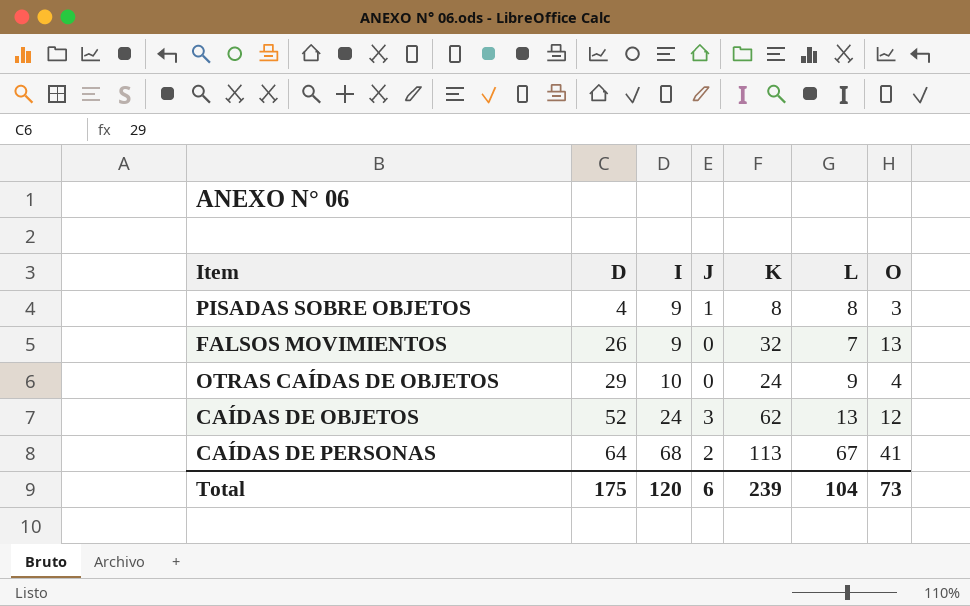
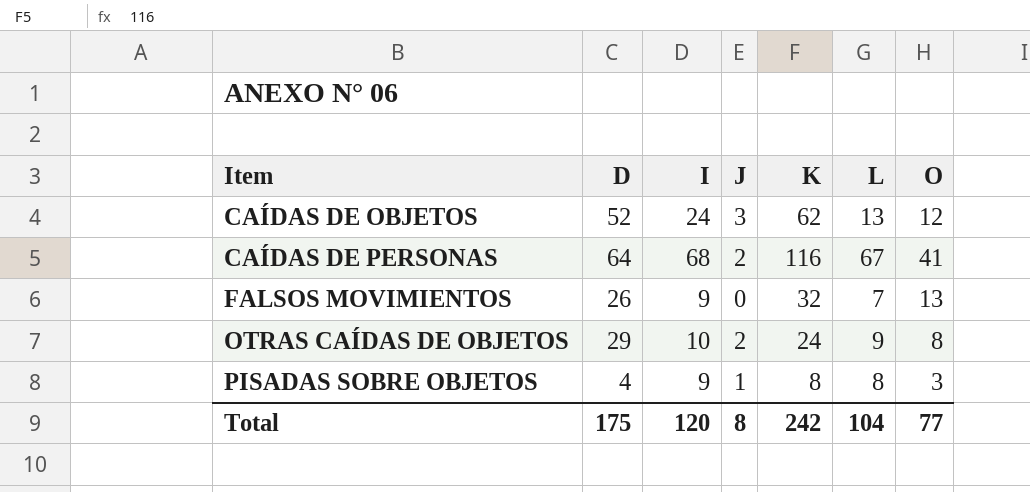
row order: D ascending -> Item ascending
CAÍDAS DE PERSONAS | K: 113 -> 116
OTRAS CAÍDAS DE OBJETOS | J: 0 -> 2
OTRAS CAÍDAS DE OBJETOS | O: 4 -> 8
Total | J: 6 -> 8
Total | K: 239 -> 242
Total | O: 73 -> 77

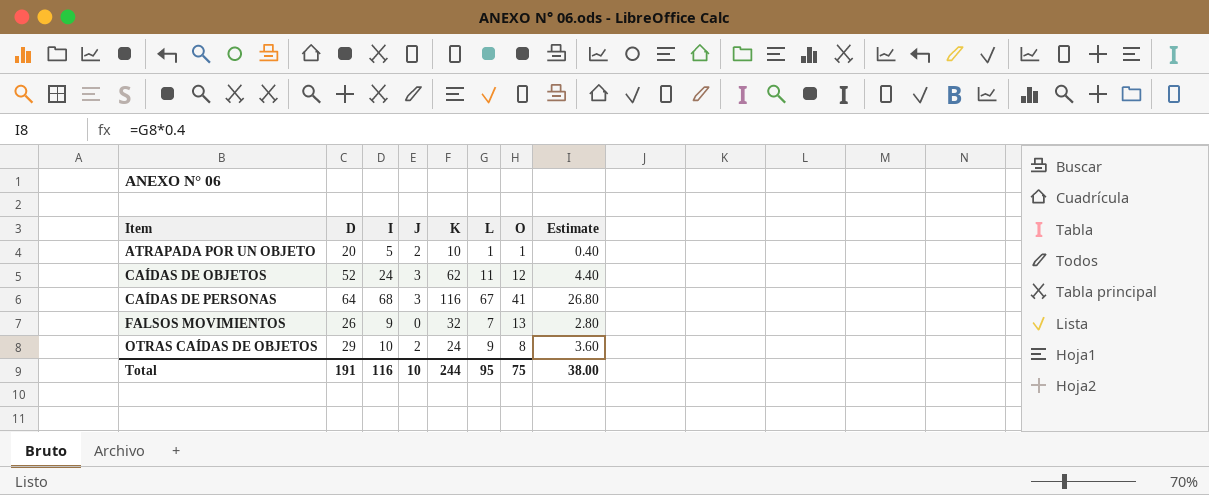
column Estimate | formula: none -> [L] * 0.4
row PISADAS SOBRE OBJETOS: 4 | 9 | 1 | 8 | 8 | 3 -> none
row ATRAPADA POR UN OBJETO: none -> 20 | 5 | 2 | 10 | 1 | 1 | 0.40
CAÍDAS DE OBJETOS | L: 13 -> 11
CAÍDAS DE PERSONAS | J: 2 -> 3
Total | D: 175 -> 191
Total | I: 120 -> 116
Total | J: 8 -> 10
Total | K: 242 -> 244
Total | L: 104 -> 95
Total | O: 77 -> 75

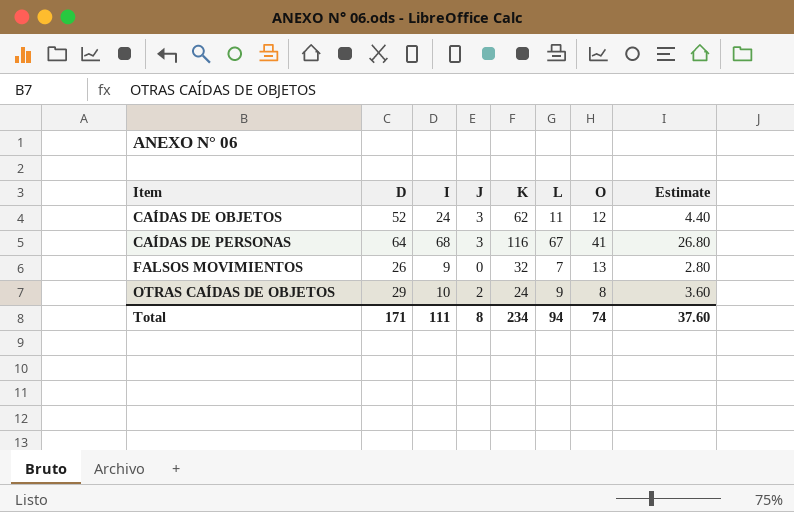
row ATRAPADA POR UN OBJETO: 20 | 5 | 2 | 10 | 1 | 1 | 0.40 -> none
Total | D: 191 -> 171
Total | I: 116 -> 111
Total | J: 10 -> 8
Total | K: 244 -> 234
Total | L: 95 -> 94
Total | O: 75 -> 74
Total | Estimate: 38.00 -> 37.60

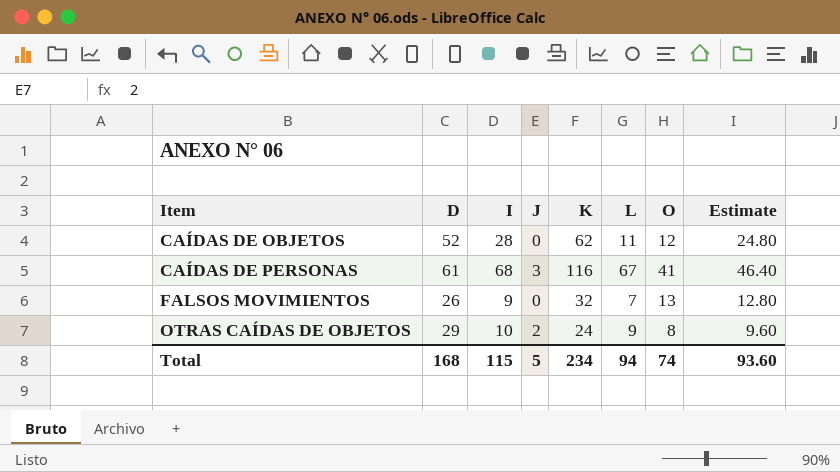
column Estimate | formula: [L] * 0.4 -> [K] * 0.4
CAÍDAS DE OBJETOS | I: 24 -> 28
CAÍDAS DE OBJETOS | J: 3 -> 0
CAÍDAS DE PERSONAS | D: 64 -> 61
Total | D: 171 -> 168
Total | I: 111 -> 115
Total | J: 8 -> 5
Total | Estimate: 37.60 -> 93.60

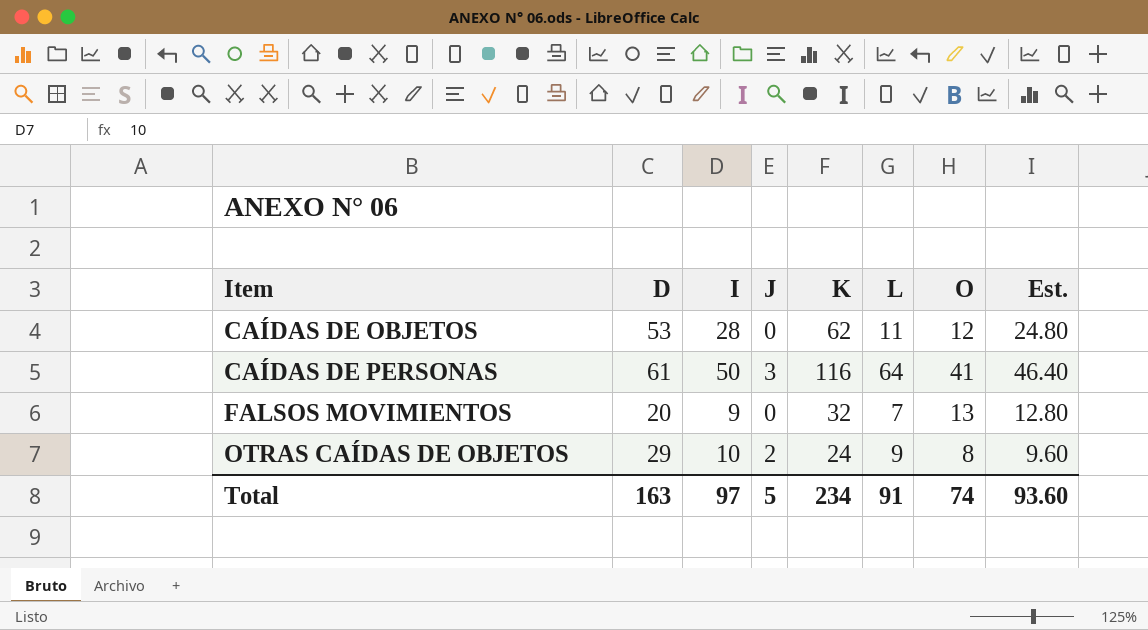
column name: Estimate -> Est.
CAÍDAS DE OBJETOS | D: 52 -> 53
CAÍDAS DE PERSONAS | I: 68 -> 50
CAÍDAS DE PERSONAS | L: 67 -> 64
FALSOS MOVIMIENTOS | D: 26 -> 20
Total | D: 168 -> 163
Total | I: 115 -> 97
Total | L: 94 -> 91

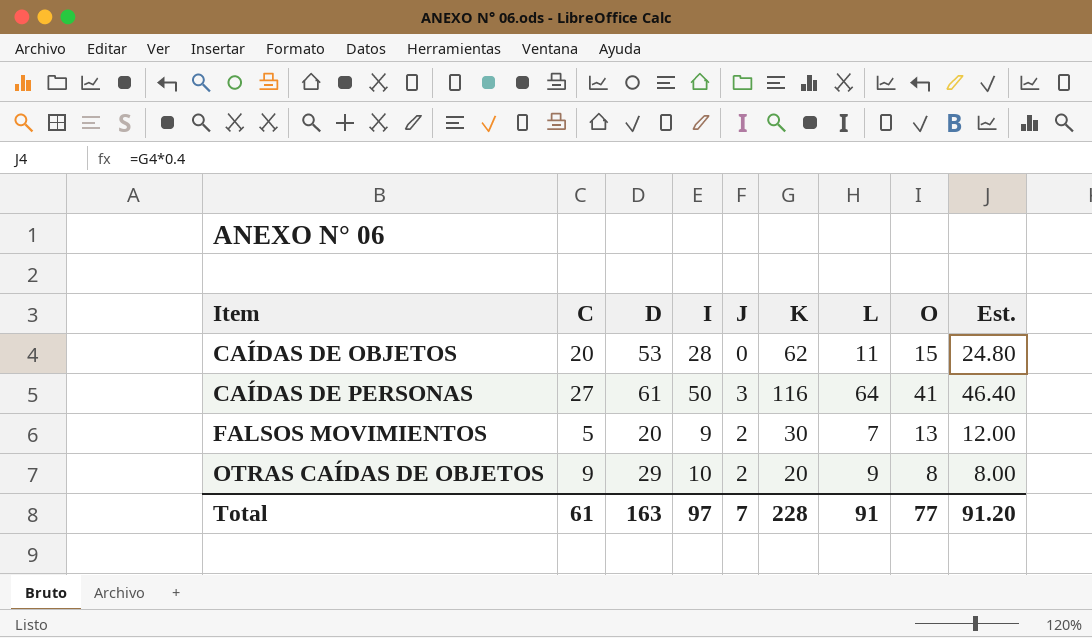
column C | position: none -> 2
CAÍDAS DE OBJETOS | O: 12 -> 15
FALSOS MOVIMIENTOS | J: 0 -> 2
FALSOS MOVIMIENTOS | K: 32 -> 30
FALSOS MOVIMIENTOS | Est.: 12.80 -> 12.00
OTRAS CAÍDAS DE OBJETOS | K: 24 -> 20
OTRAS CAÍDAS DE OBJETOS | Est.: 9.60 -> 8.00
Total | J: 5 -> 7
Total | K: 234 -> 228
Total | O: 74 -> 77
Total | Est.: 93.60 -> 91.20

